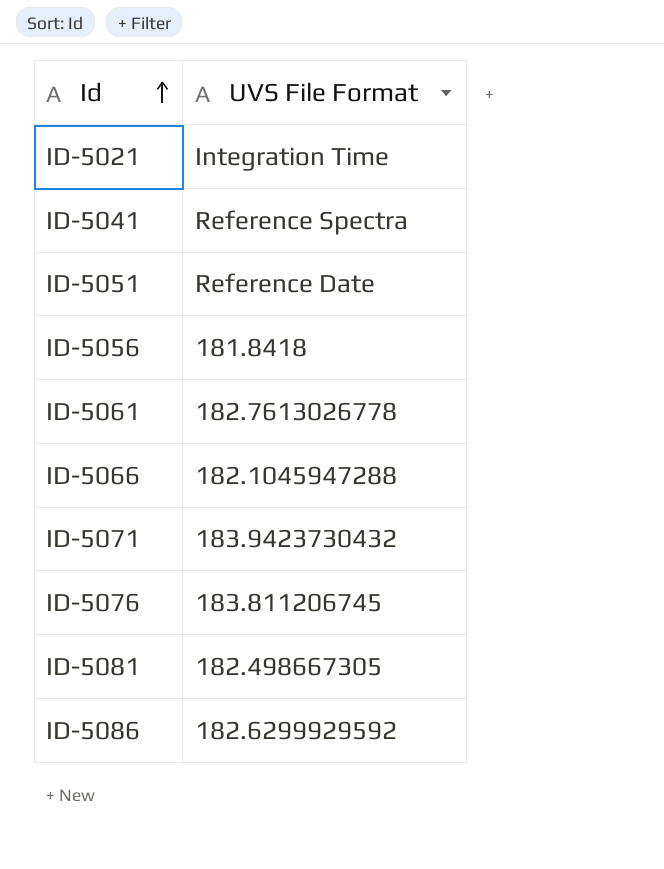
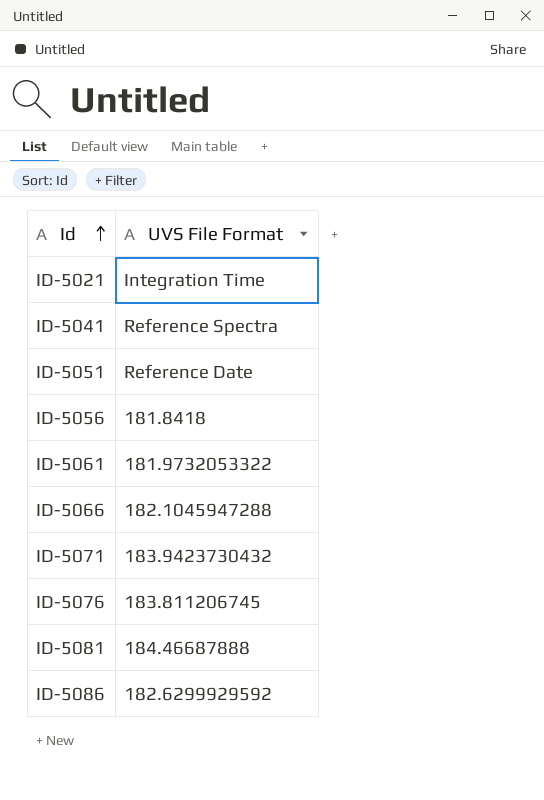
ID-5061 | UVS File Format: 182.7613026778 -> 181.9732053322
ID-5081 | UVS File Format: 182.498667305 -> 184.46687888

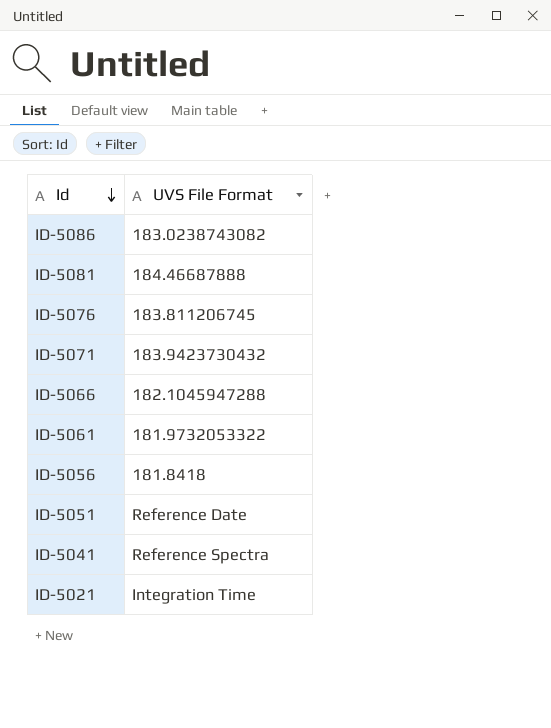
row order: Id ascending -> Id descending
ID-5086 | UVS File Format: 182.6299929592 -> 183.0238743082

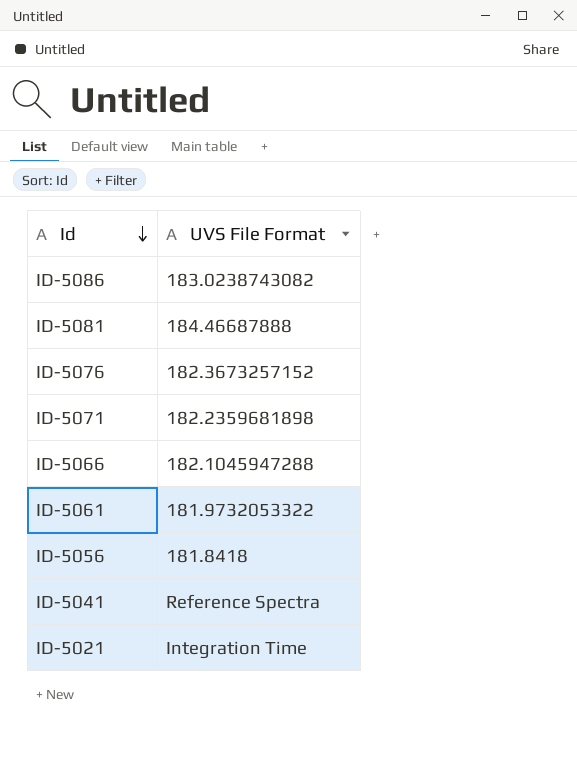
row ID-5051: Reference Date -> none
ID-5076 | UVS File Format: 183.811206745 -> 182.3673257152
ID-5071 | UVS File Format: 183.9423730432 -> 182.2359681898

